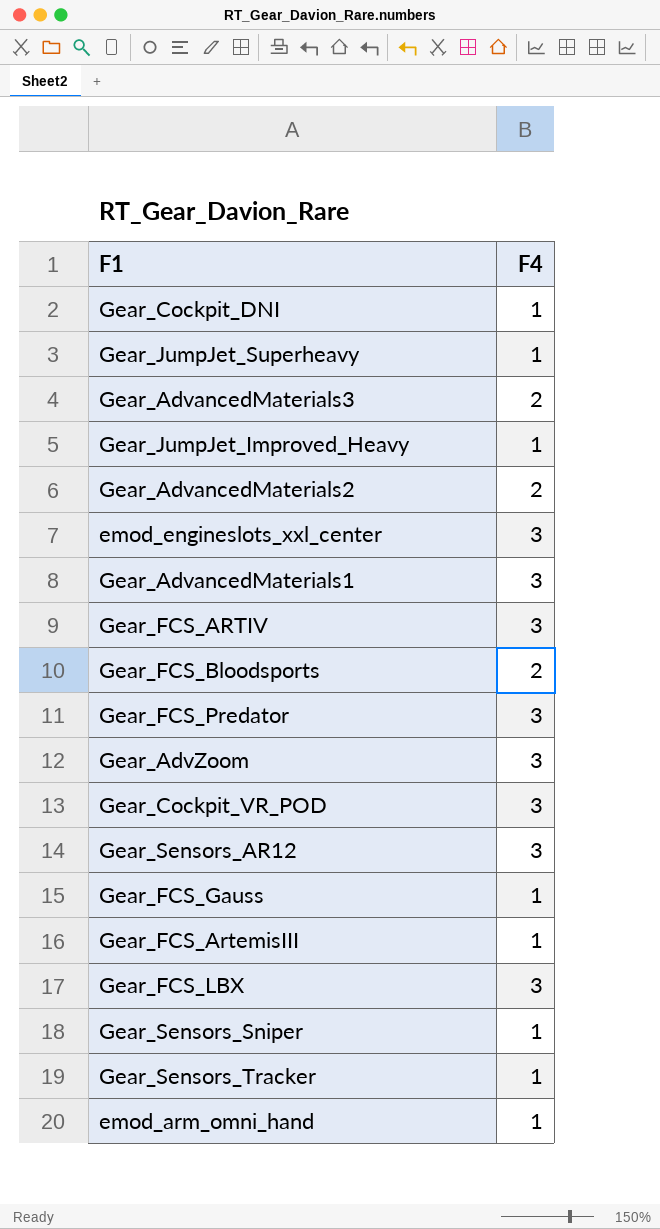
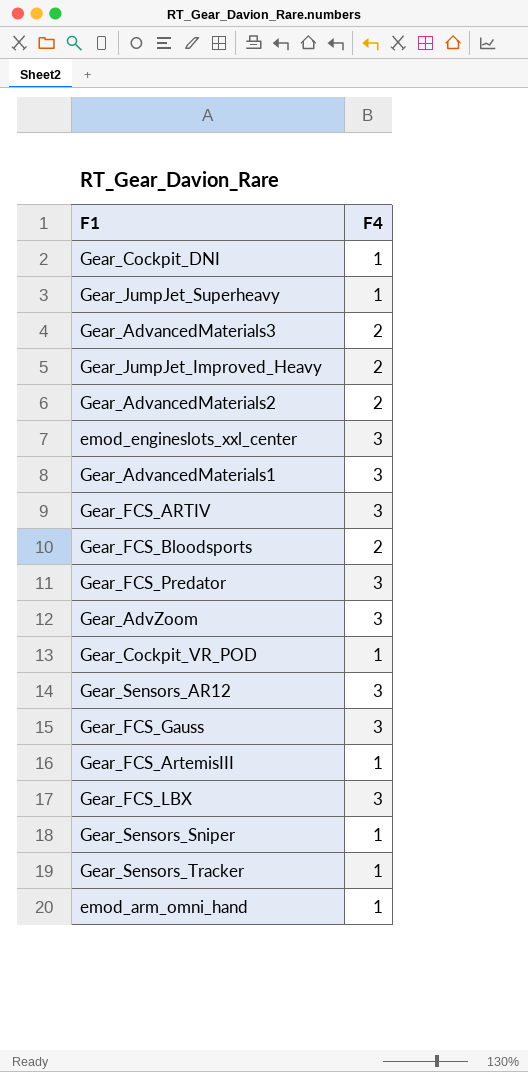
Gear_JumpJet_Improved_Heavy | F4: 1 -> 2
Gear_Cockpit_VR_POD | F4: 3 -> 1
Gear_FCS_Gauss | F4: 1 -> 3

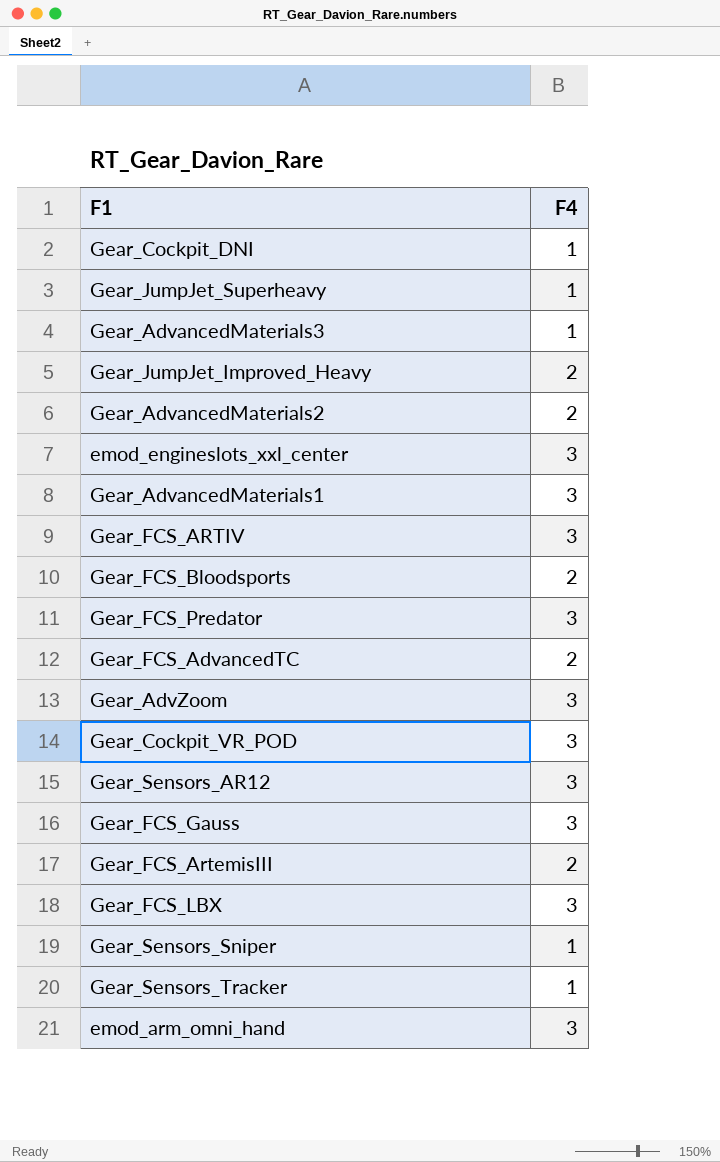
Gear_AdvancedMaterials3 | F4: 2 -> 1
row Gear_FCS_AdvancedTC: none -> 2
Gear_Cockpit_VR_POD | F4: 1 -> 3
Gear_FCS_ArtemisIII | F4: 1 -> 2
emod_arm_omni_hand | F4: 1 -> 3

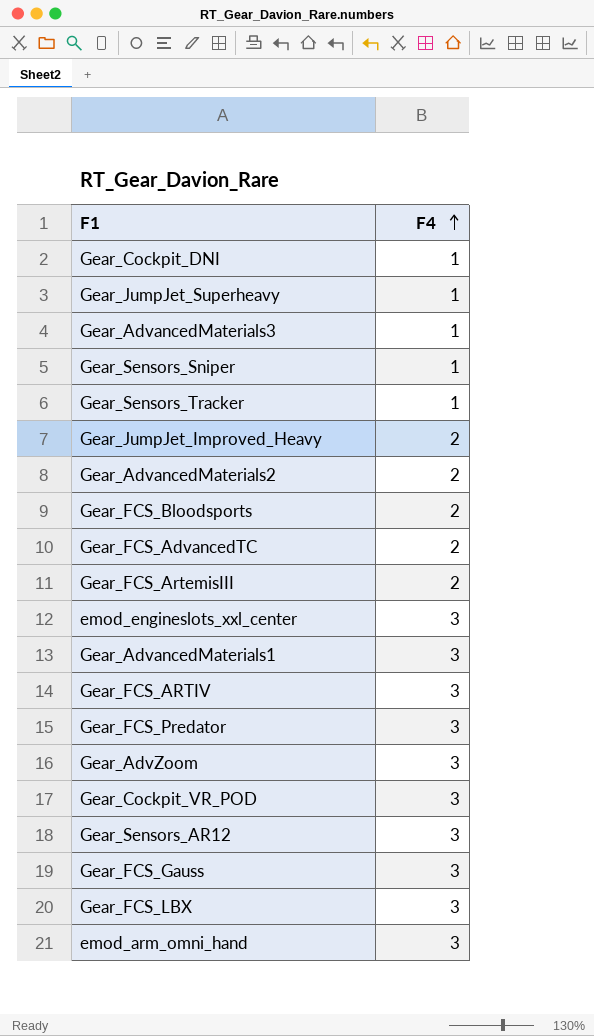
row order: none -> F4 ascending

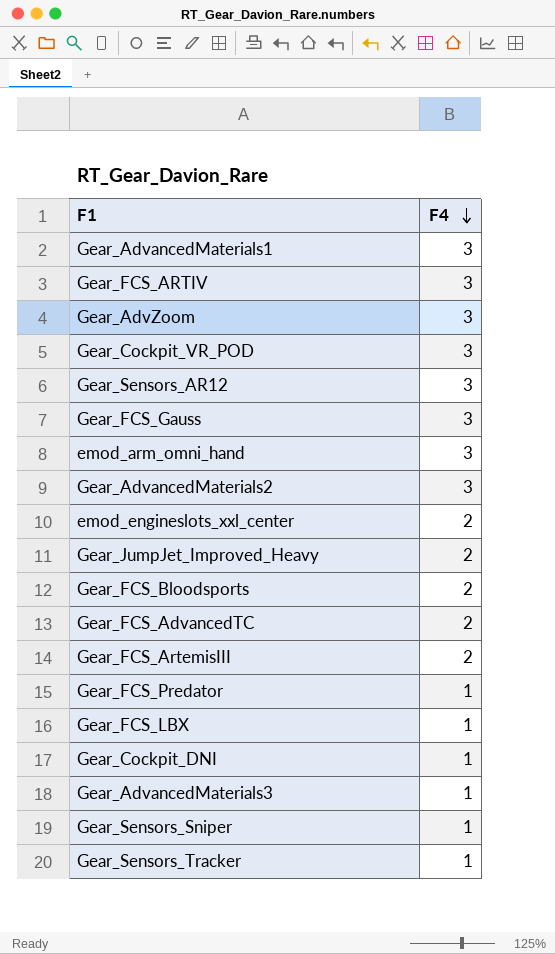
row order: F4 ascending -> F4 descending
row Gear_JumpJet_Superheavy: 1 -> none
Gear_AdvancedMaterials2 | F4: 2 -> 3
emod_engineslots_xxl_center | F4: 3 -> 2
Gear_FCS_Predator | F4: 3 -> 1
Gear_FCS_LBX | F4: 3 -> 1

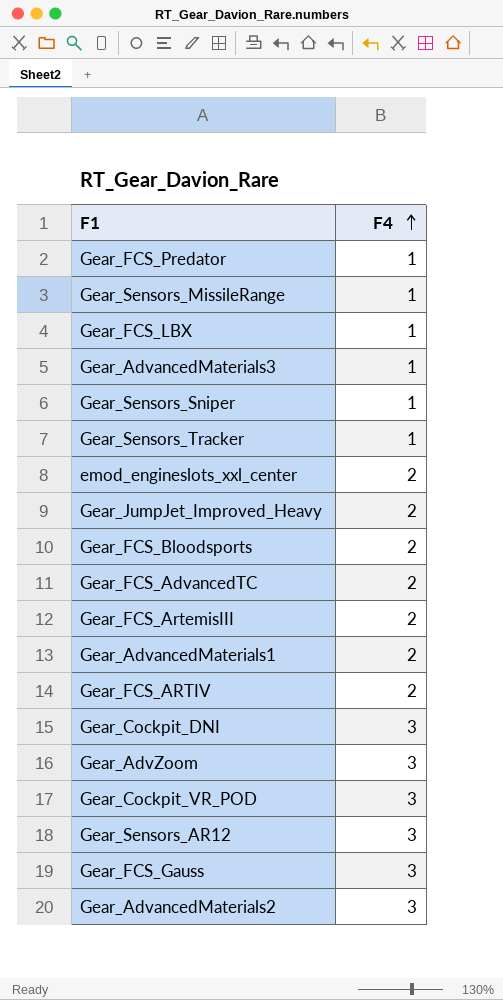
row order: F4 descending -> F4 ascending
row emod_arm_omni_hand: 3 -> none
row Gear_Sensors_MissileRange: none -> 1
Gear_AdvancedMaterials1 | F4: 3 -> 2
Gear_FCS_ARTIV | F4: 3 -> 2
Gear_Cockpit_DNI | F4: 1 -> 3

